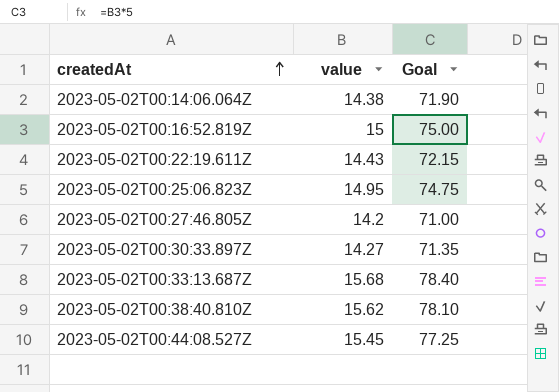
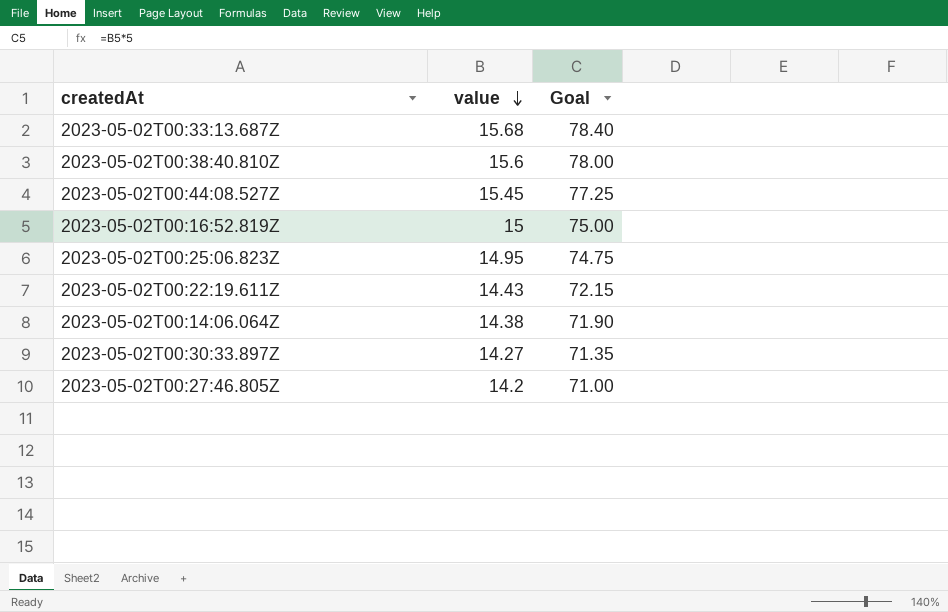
row order: createdAt ascending -> value descending
2023-05-02T00:38:40.810Z | value: 15.62 -> 15.6
2023-05-02T00:38:40.810Z | Goal: 78.10 -> 78.00

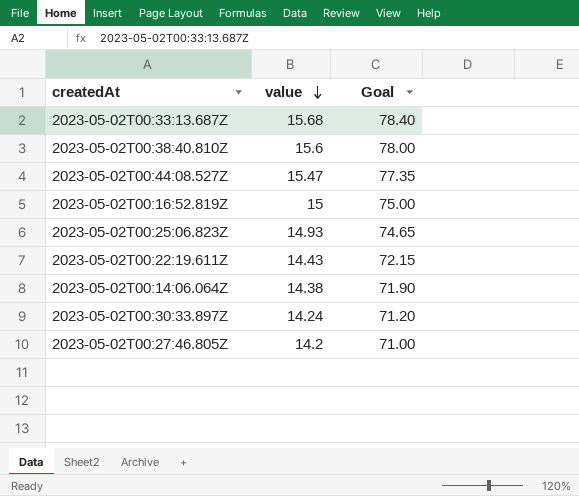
2023-05-02T00:44:08.527Z | value: 15.45 -> 15.47
2023-05-02T00:44:08.527Z | Goal: 77.25 -> 77.35
2023-05-02T00:25:06.823Z | value: 14.95 -> 14.93
2023-05-02T00:25:06.823Z | Goal: 74.75 -> 74.65
2023-05-02T00:30:33.897Z | value: 14.27 -> 14.24
2023-05-02T00:30:33.897Z | Goal: 71.35 -> 71.20

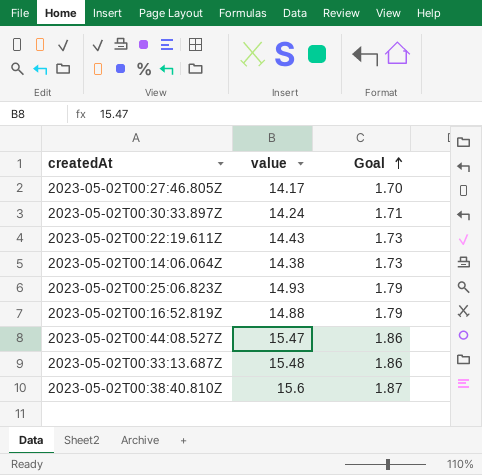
row order: value descending -> Goal ascending
column Goal | formula: [value] * 5 -> [value] * 0.12
2023-05-02T00:27:46.805Z | value: 14.2 -> 14.17
2023-05-02T00:16:52.819Z | value: 15 -> 14.88
2023-05-02T00:33:13.687Z | value: 15.68 -> 15.48

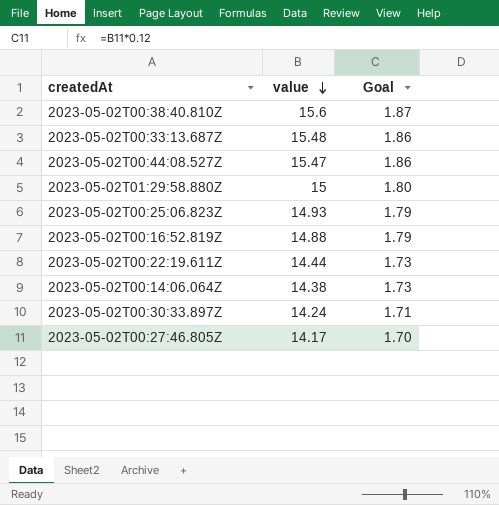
row order: Goal ascending -> value descending
row 2023-05-02T01:29:58.880Z: none -> 15 | 1.80
2023-05-02T00:22:19.611Z | value: 14.43 -> 14.44

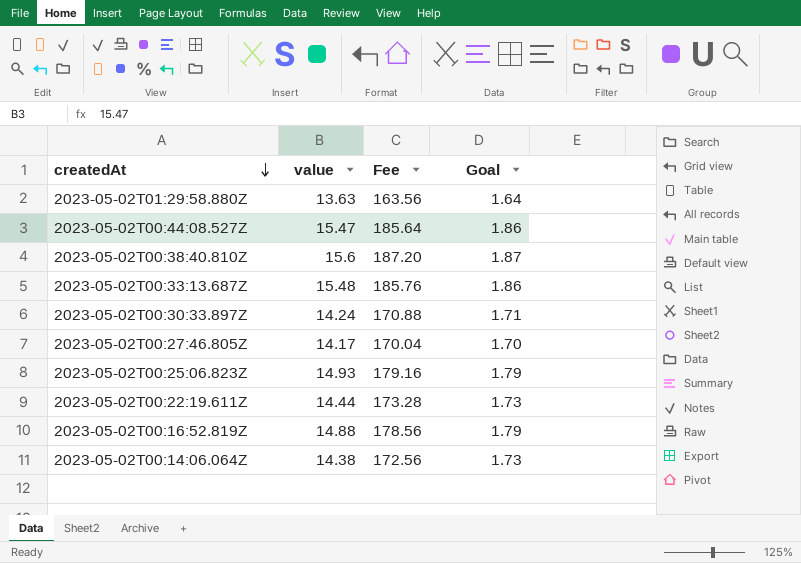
row order: value descending -> createdAt descending
column Fee | formula: none -> [value] * 12
2023-05-02T01:29:58.880Z | value: 15 -> 13.63
2023-05-02T01:29:58.880Z | Goal: 1.80 -> 1.64

